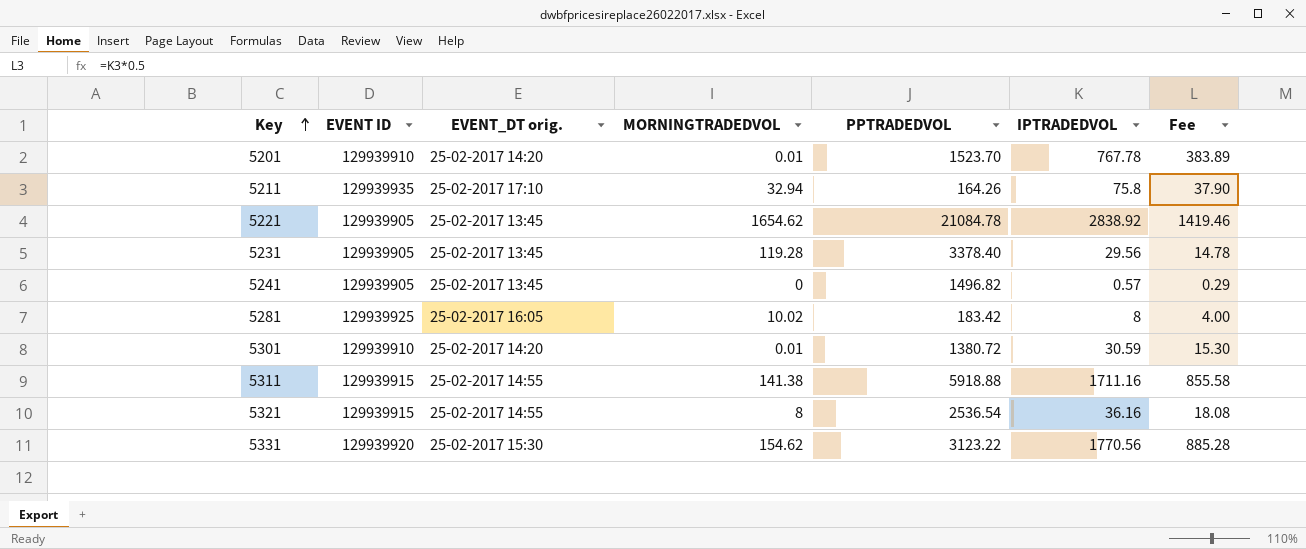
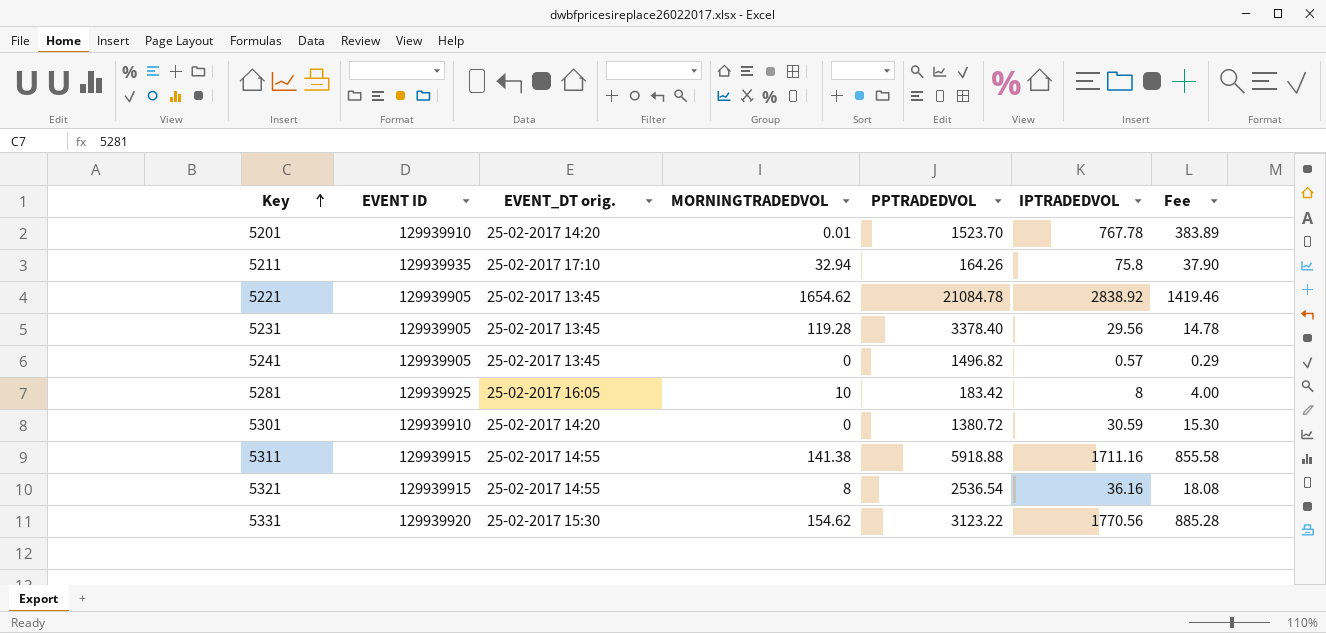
5281 | MORNINGTRADEDVOL: 10.02 -> 10
5301 | MORNINGTRADEDVOL: 0.01 -> 0

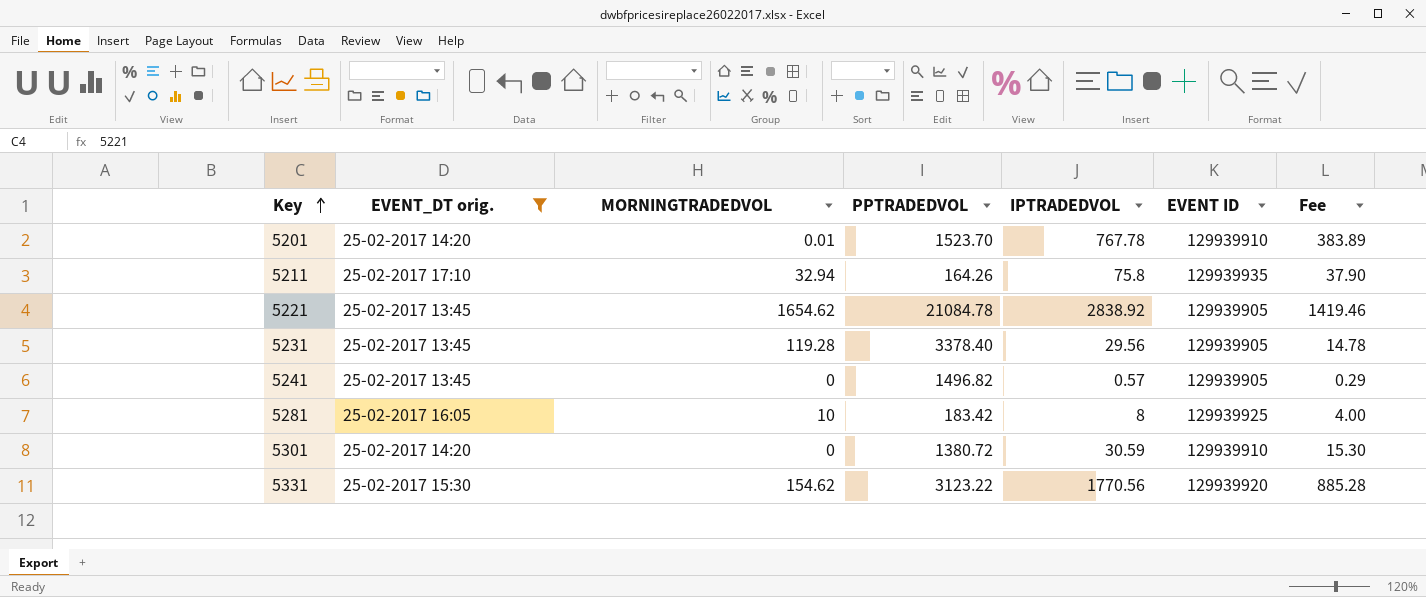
filter: none -> EVENT_DT orig. != 25-02-2017 14:55
column EVENT ID | position: 2 -> 6

